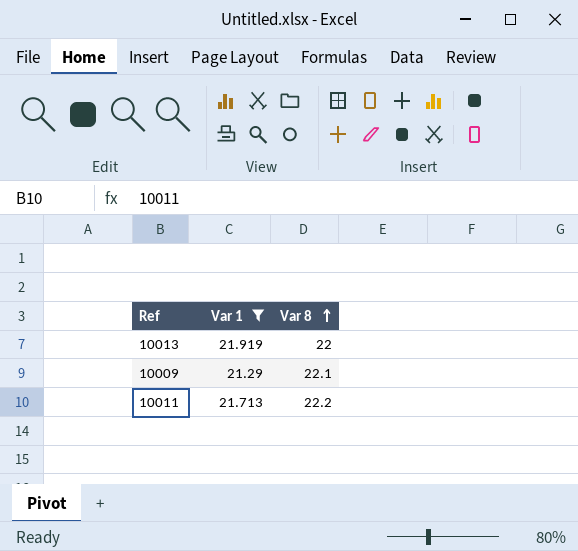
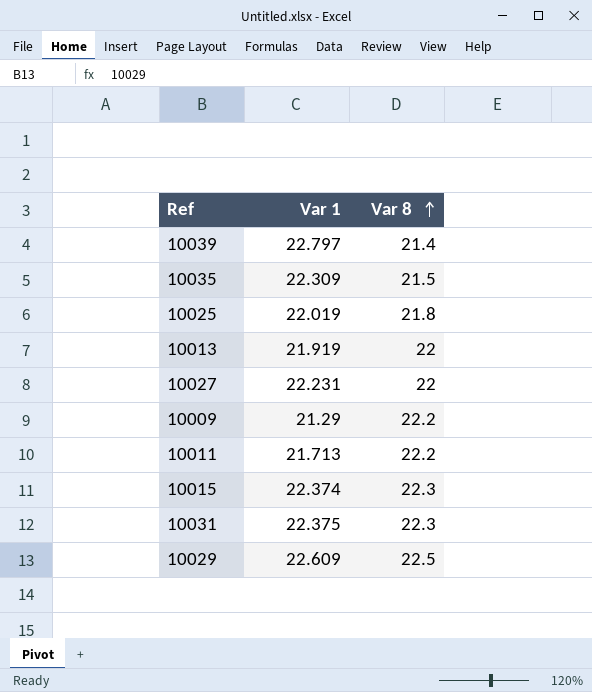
filter: Var 1 <= 21.919 -> none
10009 | Var 8: 22.1 -> 22.2

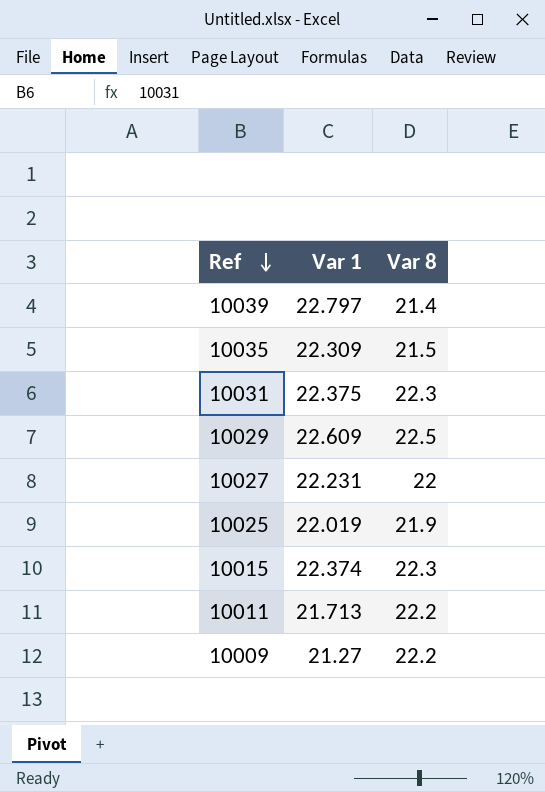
row order: Var 8 ascending -> Ref descending
row 10013: 21.919 | 22 -> none
10025 | Var 8: 21.8 -> 21.9
10009 | Var 1: 21.29 -> 21.27

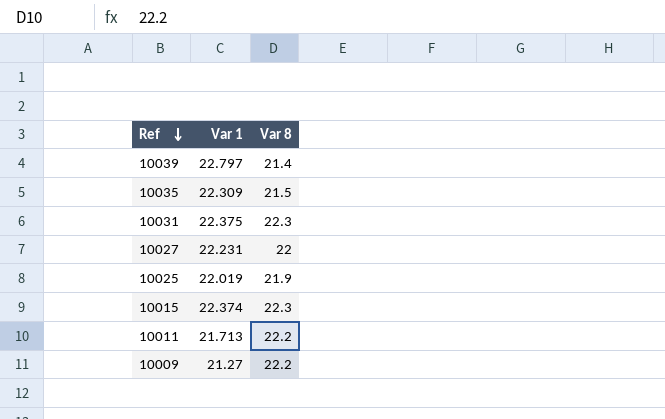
row 10029: 22.609 | 22.5 -> none

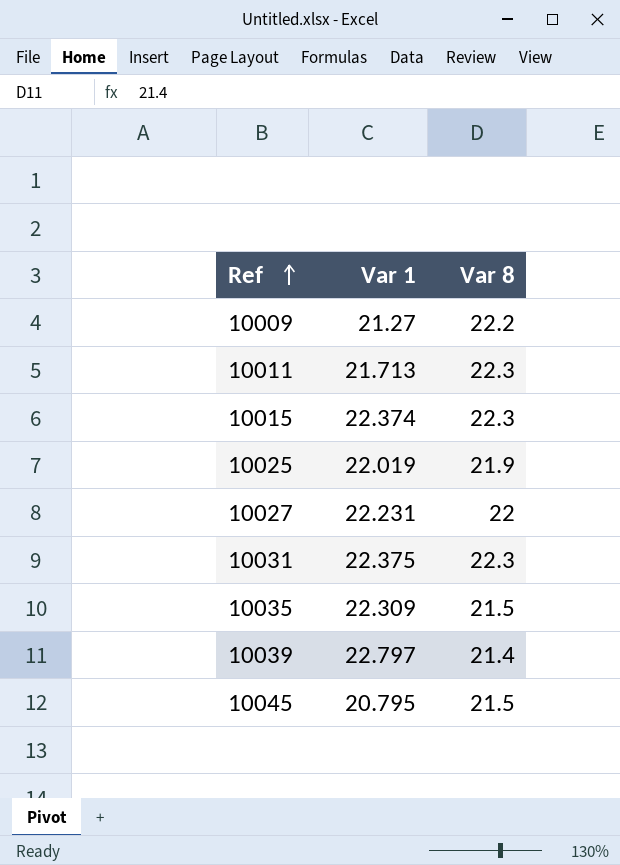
row order: Ref descending -> Ref ascending
10011 | Var 8: 22.2 -> 22.3
row 10045: none -> 20.795 | 21.5

